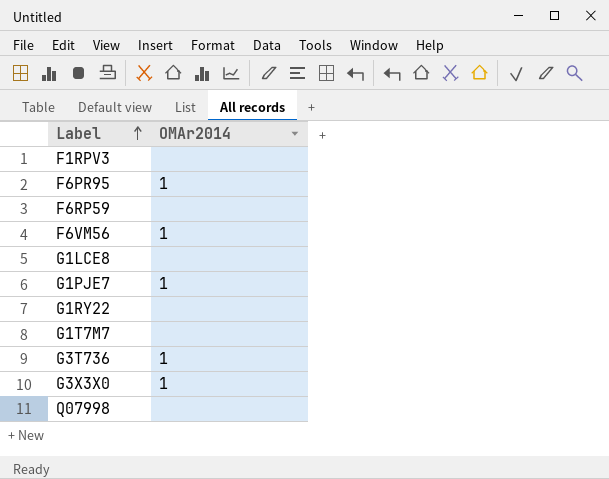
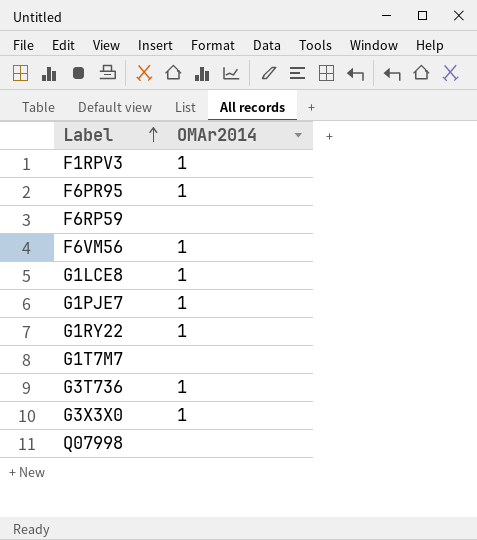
F1RPV3 | OMAr2014: none -> 1
G1LCE8 | OMAr2014: none -> 1
G1RY22 | OMAr2014: none -> 1

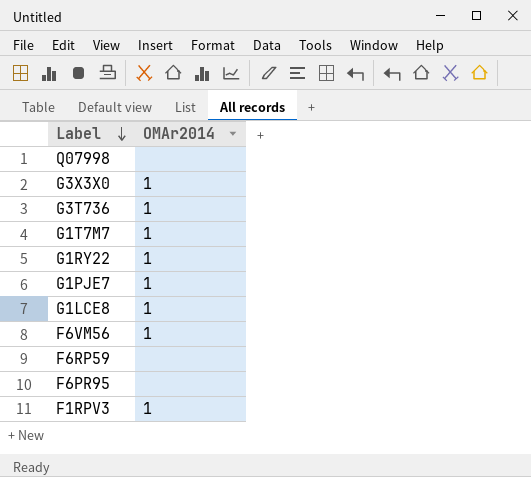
row order: Label ascending -> Label descending
G1T7M7 | OMAr2014: none -> 1
F6PR95 | OMAr2014: 1 -> none

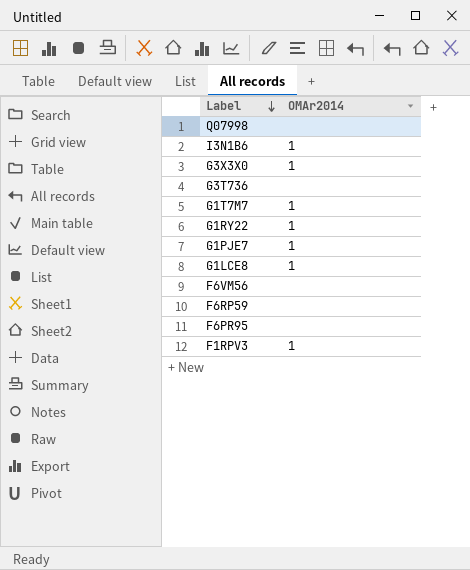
row I3N1B6: none -> 1
G3T736 | OMAr2014: 1 -> none
F6VM56 | OMAr2014: 1 -> none

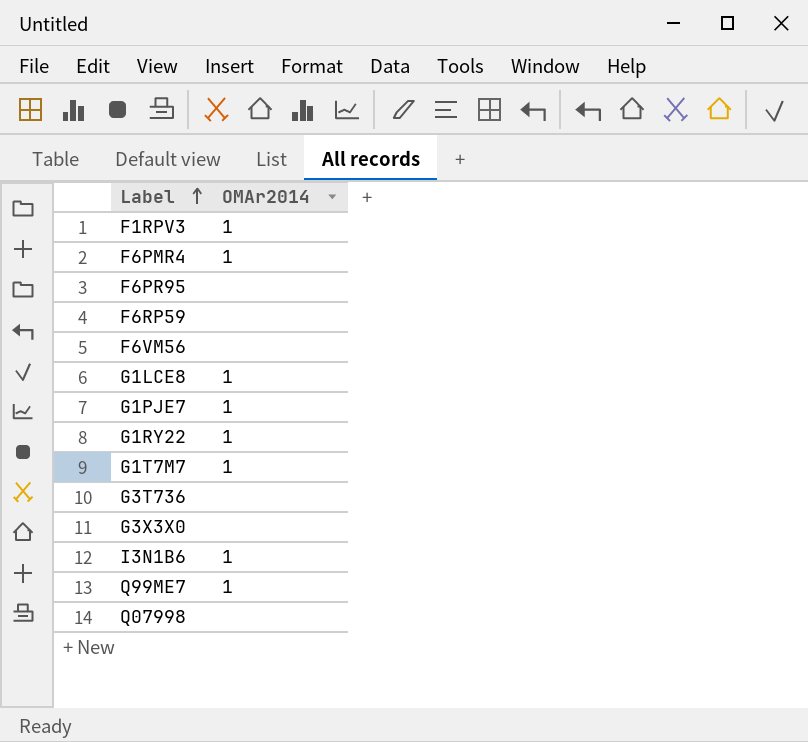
row order: Label descending -> Label ascending
row F6PMR4: none -> 1
G3X3X0 | OMAr2014: 1 -> none
row Q99ME7: none -> 1

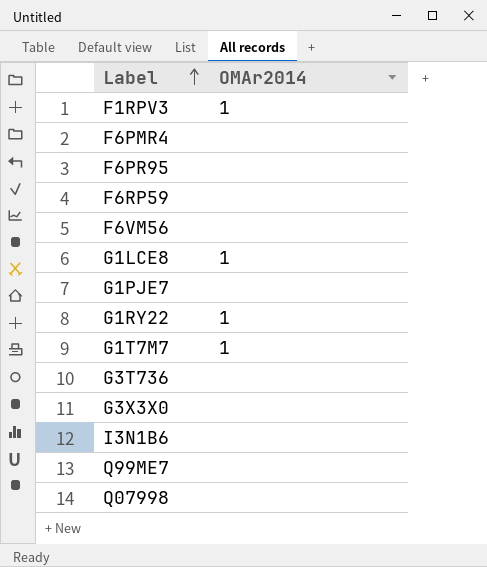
F6PMR4 | OMAr2014: 1 -> none
G1PJE7 | OMAr2014: 1 -> none
I3N1B6 | OMAr2014: 1 -> none
Q99ME7 | OMAr2014: 1 -> none

